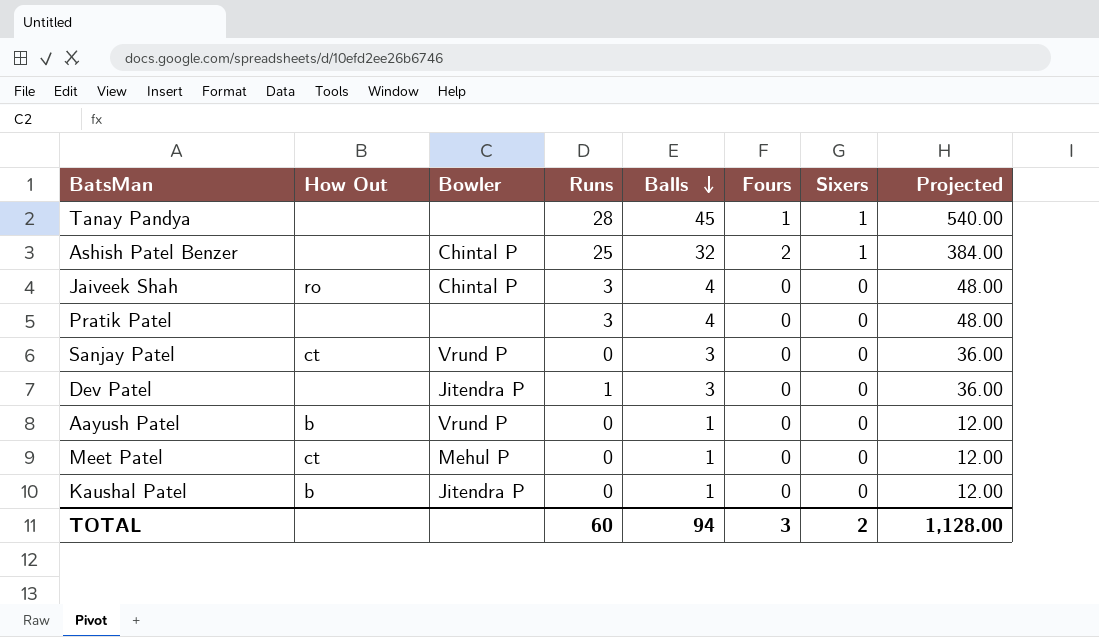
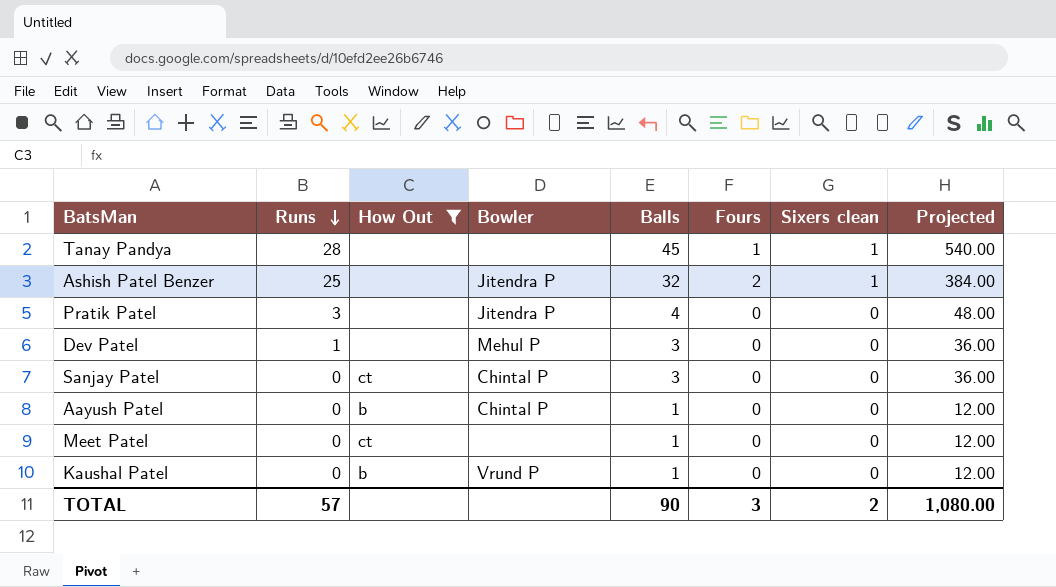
filter: none -> How Out != ro
row order: Balls descending -> Runs descending
column Runs | position: 4 -> 2
column name: Sixers -> Sixers clean
Ashish Patel Benzer | Bowler: Chintal P -> Jitendra P
Pratik Patel | Bowler: none -> Jitendra P
Dev Patel | Bowler: Jitendra P -> Mehul P
Sanjay Patel | Bowler: Vrund P -> Chintal P
Aayush Patel | Bowler: Vrund P -> Chintal P
Meet Patel | Bowler: Mehul P -> none
Kaushal Patel | Bowler: Jitendra P -> Vrund P
TOTAL | Runs: 60 -> 57
TOTAL | Balls: 94 -> 90
TOTAL | Projected: 1,128.00 -> 1,080.00

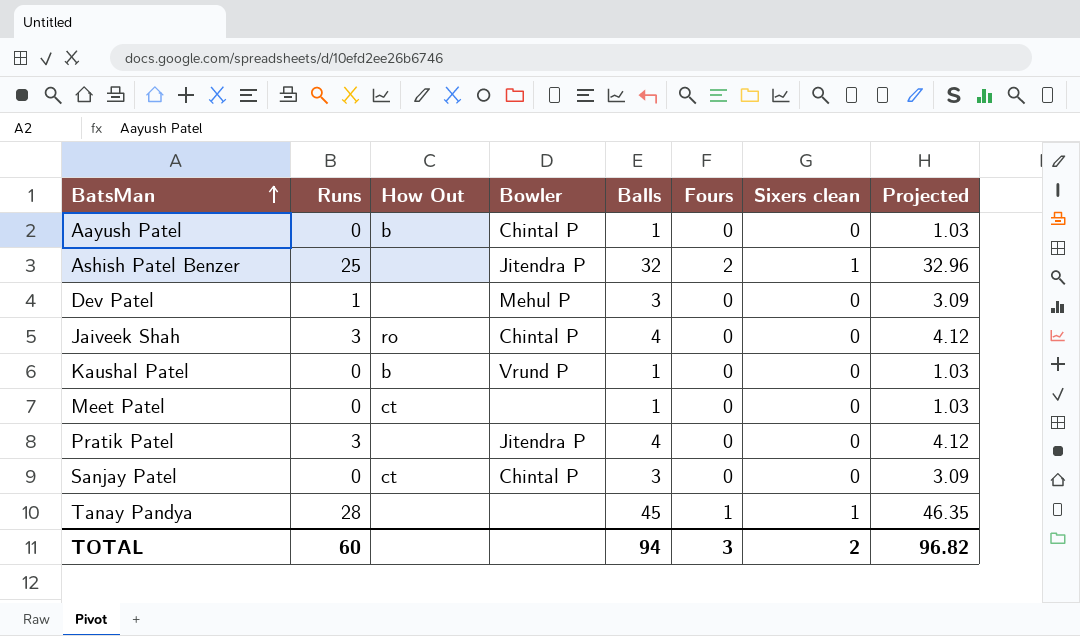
filter: How Out != ro -> none
row order: Runs descending -> BatsMan ascending
column Projected | formula: [Balls] * 12 -> [Balls] * 1.03
TOTAL | Runs: 57 -> 60
TOTAL | Balls: 90 -> 94
TOTAL | Projected: 1,080.00 -> 96.82

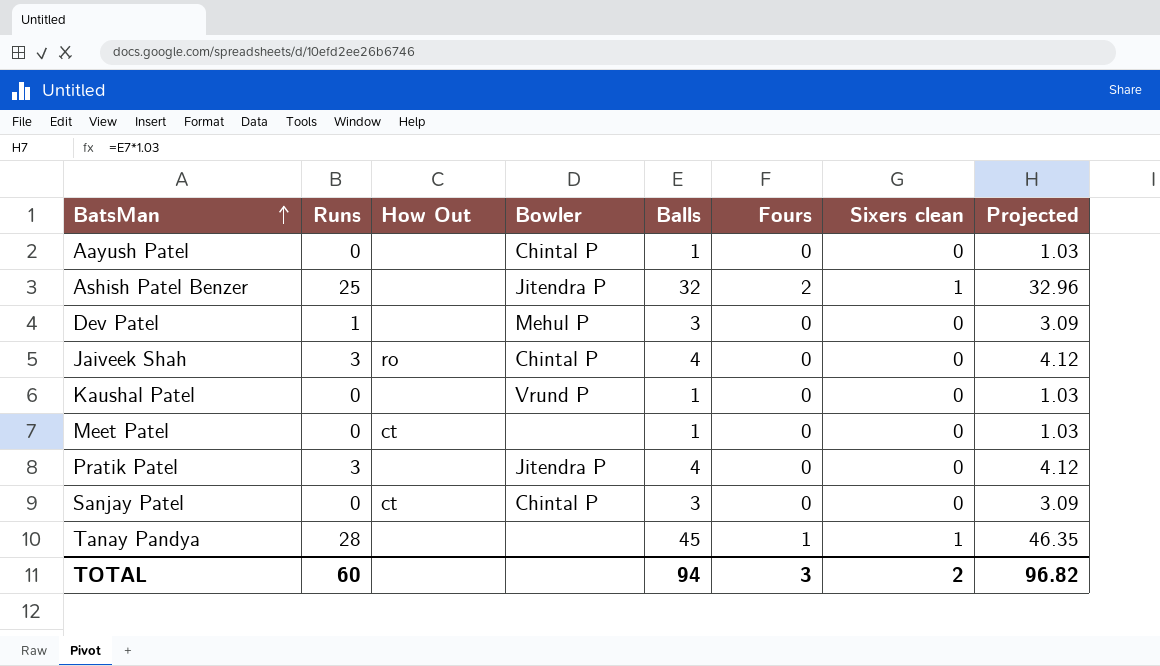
Aayush Patel | How Out: b -> none
Kaushal Patel | How Out: b -> none

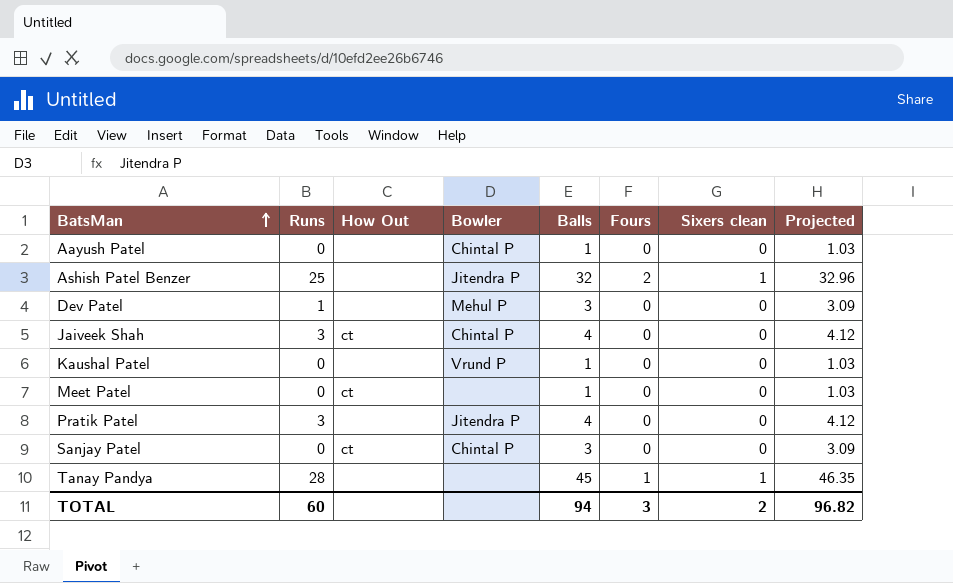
Jaiveek Shah | How Out: ro -> ct

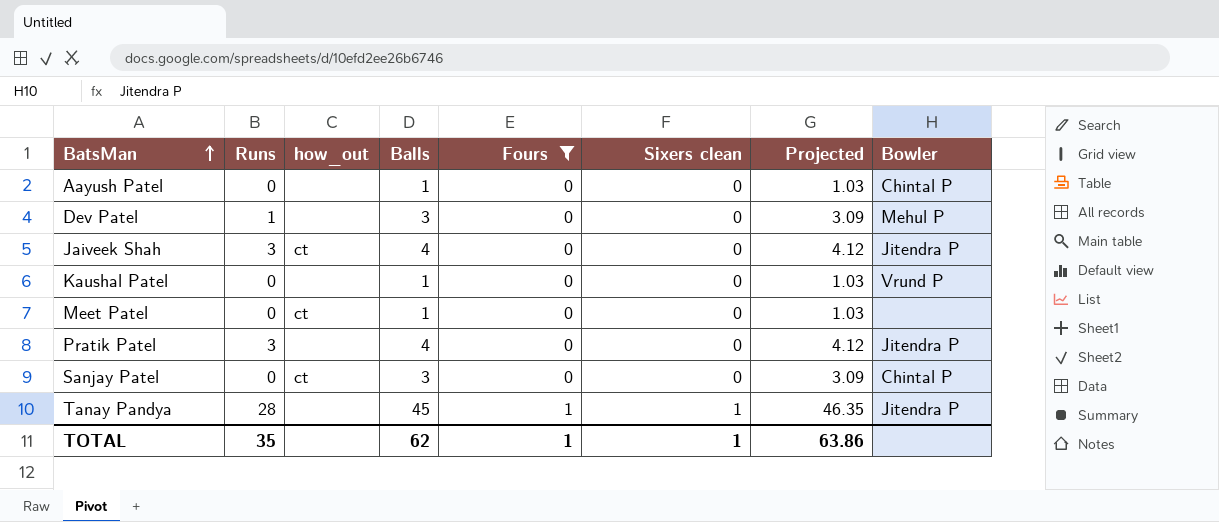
filter: none -> Fours != 2
column name: How Out -> how_out
column Bowler | position: 4 -> 8
Jaiveek Shah | Bowler: Chintal P -> Jitendra P
Tanay Pandya | Bowler: none -> Jitendra P
TOTAL | Runs: 60 -> 35
TOTAL | Balls: 94 -> 62
TOTAL | Fours: 3 -> 1
TOTAL | Sixers clean: 2 -> 1
TOTAL | Projected: 96.82 -> 63.86

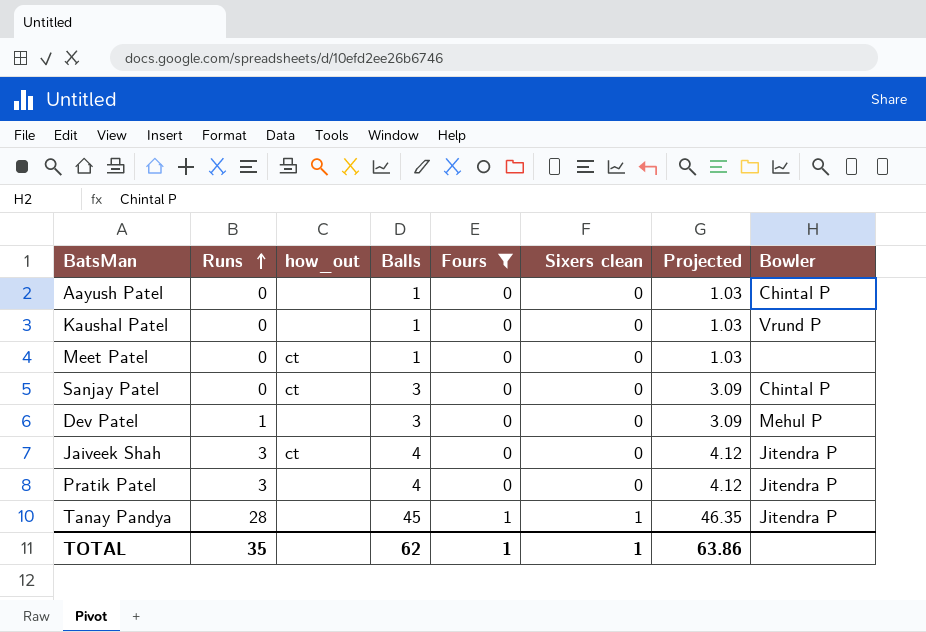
row order: BatsMan ascending -> Runs ascending

